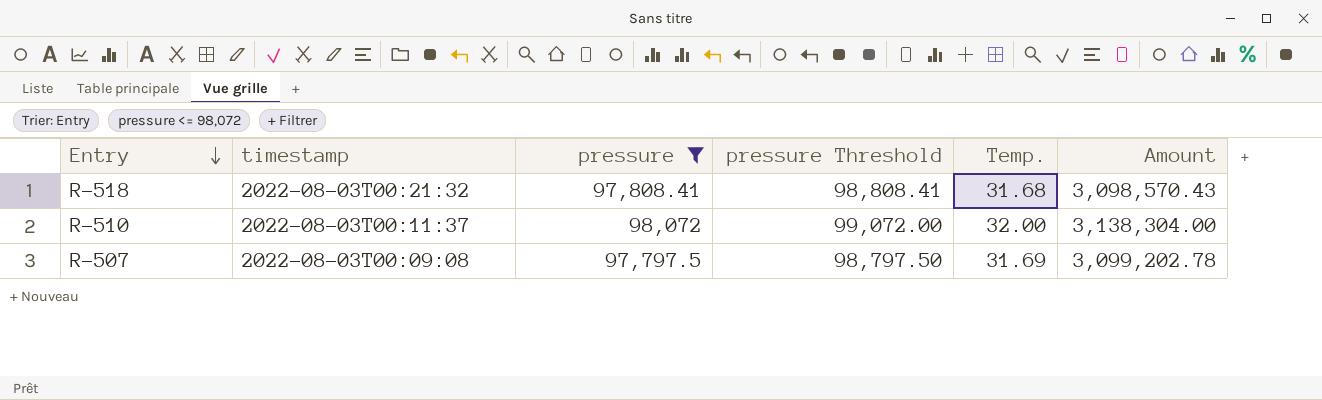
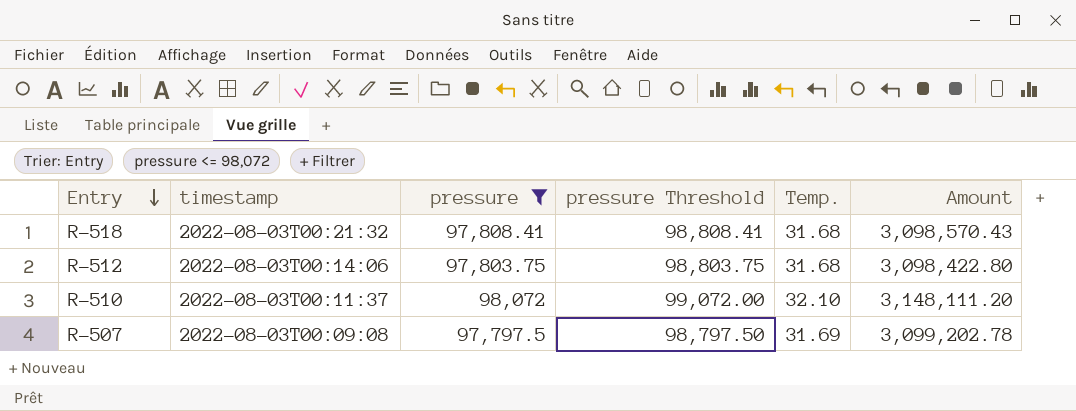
row R-512: none -> 2022-08-03T00:14:06 | 97,803.75 | 98,803.75 | 31.68 | 3,098,422.80
R-510 | Temp.: 32.00 -> 32.10
R-510 | Amount: 3,138,304.00 -> 3,148,111.20

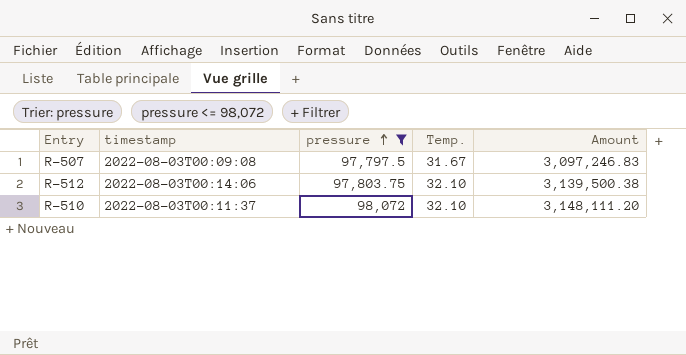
row order: Entry descending -> pressure ascending
column pressure Threshold | formula: [pressure] + 1000 -> none
row R-518: 2022-08-03T00:21:32 | 97,808.41 | 98,808.41 | 31.68 | 3,098,570.43 -> none
R-507 | Temp.: 31.69 -> 31.67
R-507 | Amount: 3,099,202.78 -> 3,097,246.83
R-512 | Temp.: 31.68 -> 32.10
R-512 | Amount: 3,098,422.80 -> 3,139,500.38

